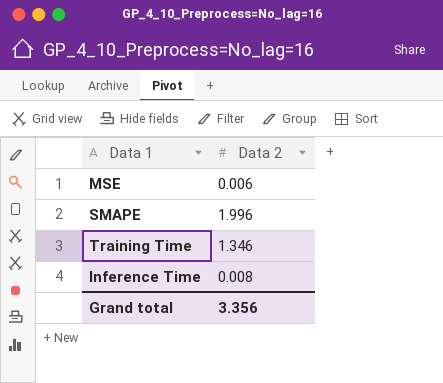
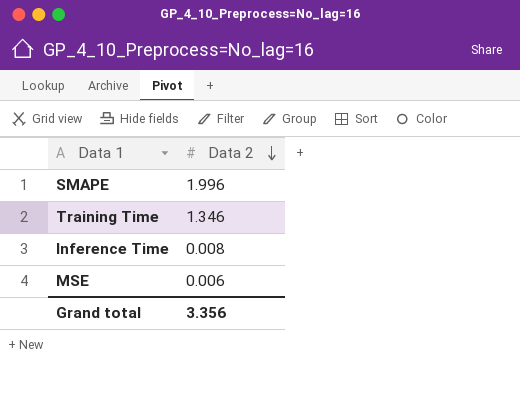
row order: none -> Data 2 descending

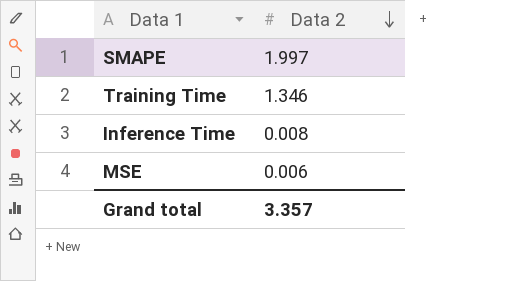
SMAPE | Data 2: 1.996 -> 1.997
Grand total | Data 2: 3.356 -> 3.357

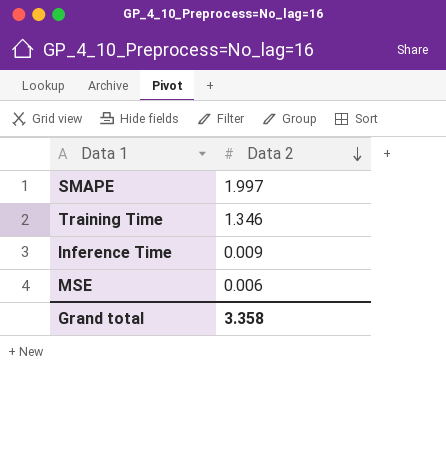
Inference Time | Data 2: 0.008 -> 0.009
Grand total | Data 2: 3.357 -> 3.358

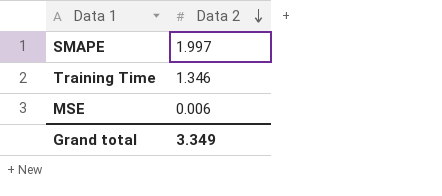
row Inference Time: 0.009 -> none
Grand total | Data 2: 3.358 -> 3.349

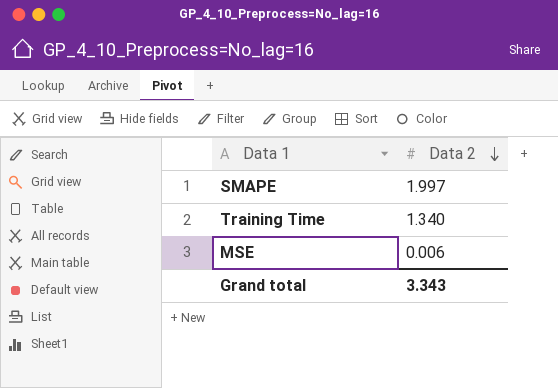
Training Time | Data 2: 1.346 -> 1.340
Grand total | Data 2: 3.349 -> 3.343

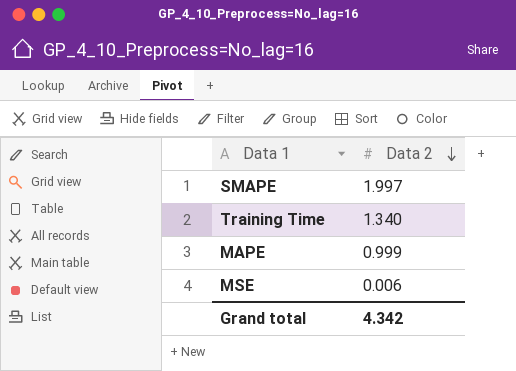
row MAPE: none -> 0.999
Grand total | Data 2: 3.343 -> 4.342

